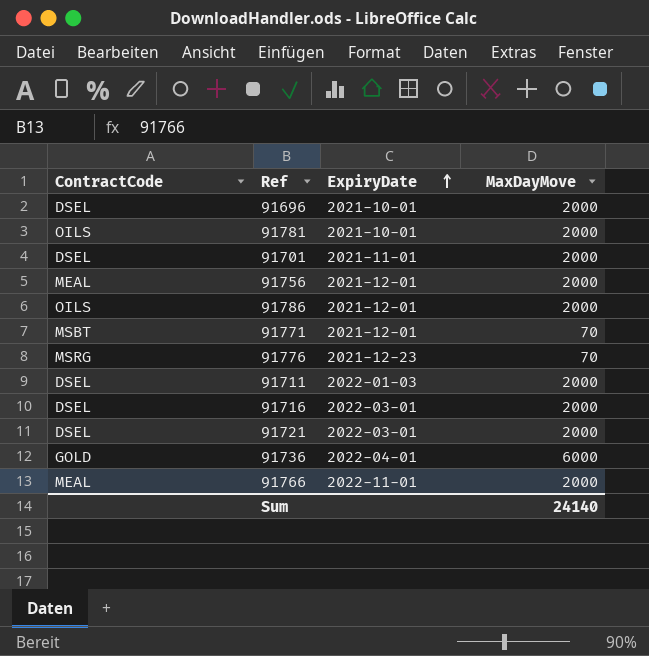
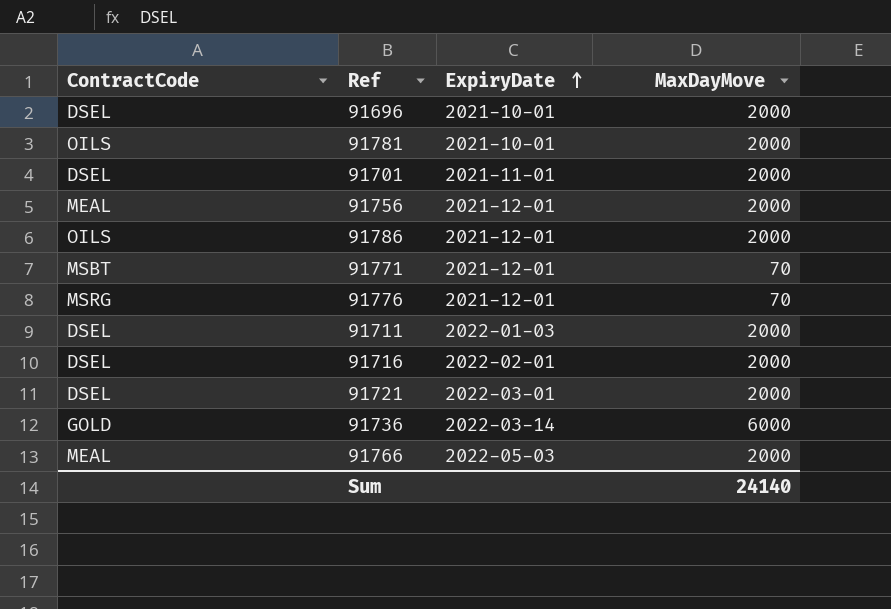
91776 | ExpiryDate: 2021-12-23 -> 2021-12-01
91716 | ExpiryDate: 2022-03-01 -> 2022-02-01
91736 | ExpiryDate: 2022-04-01 -> 2022-03-14
91766 | ExpiryDate: 2022-11-01 -> 2022-05-03

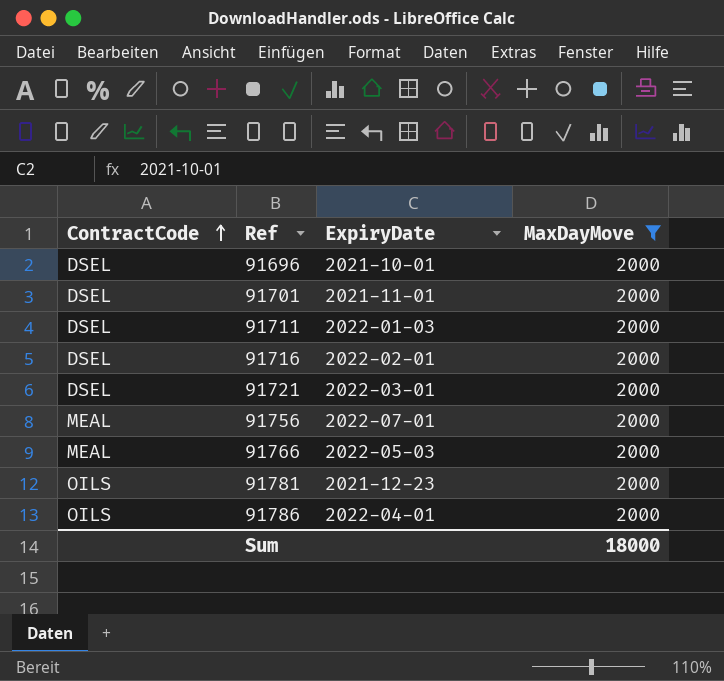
filter: none -> MaxDayMove = 2000
row order: ExpiryDate ascending -> ContractCode ascending
91756 | ExpiryDate: 2021-12-01 -> 2022-07-01
91781 | ExpiryDate: 2021-10-01 -> 2021-12-23
91786 | ExpiryDate: 2021-12-01 -> 2022-04-01
Sum | MaxDayMove: 24140 -> 18000

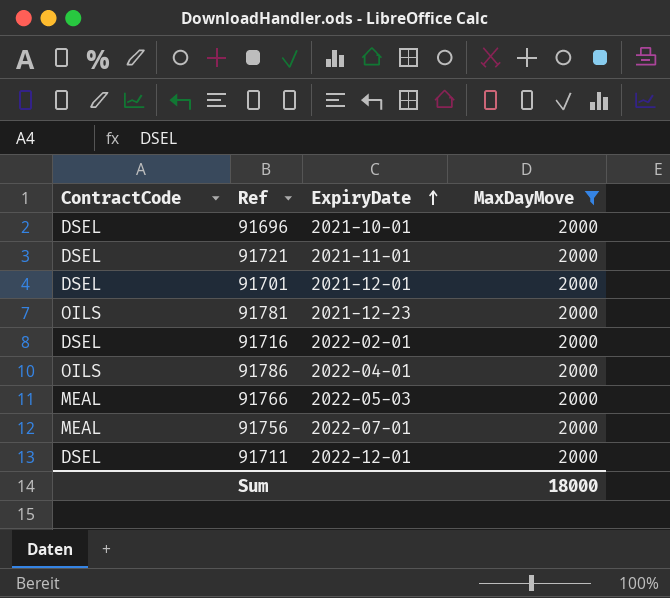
row order: ContractCode ascending -> ExpiryDate ascending
91721 | ExpiryDate: 2022-03-01 -> 2021-11-01
91701 | ExpiryDate: 2021-11-01 -> 2021-12-01
91711 | ExpiryDate: 2022-01-03 -> 2022-12-01

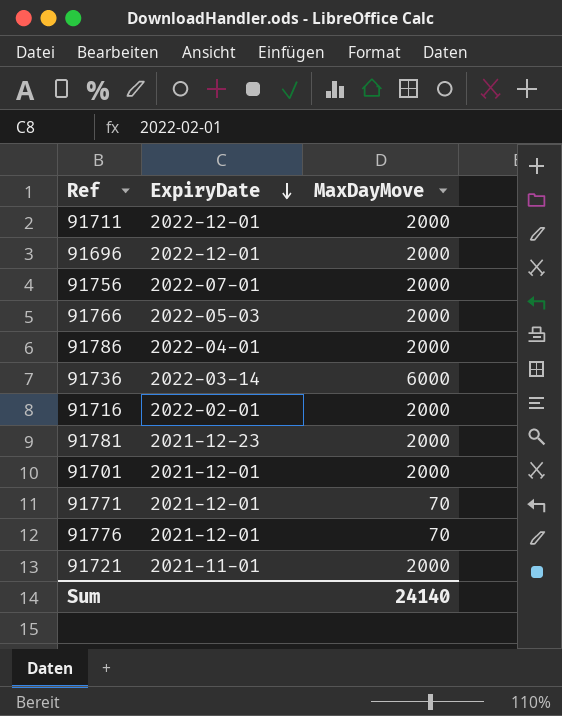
filter: MaxDayMove = 2000 -> none
row order: ExpiryDate ascending -> ExpiryDate descending
column ContractCode | position: 1 -> none
91696 | ExpiryDate: 2021-10-01 -> 2022-12-01
Sum | MaxDayMove: 18000 -> 24140

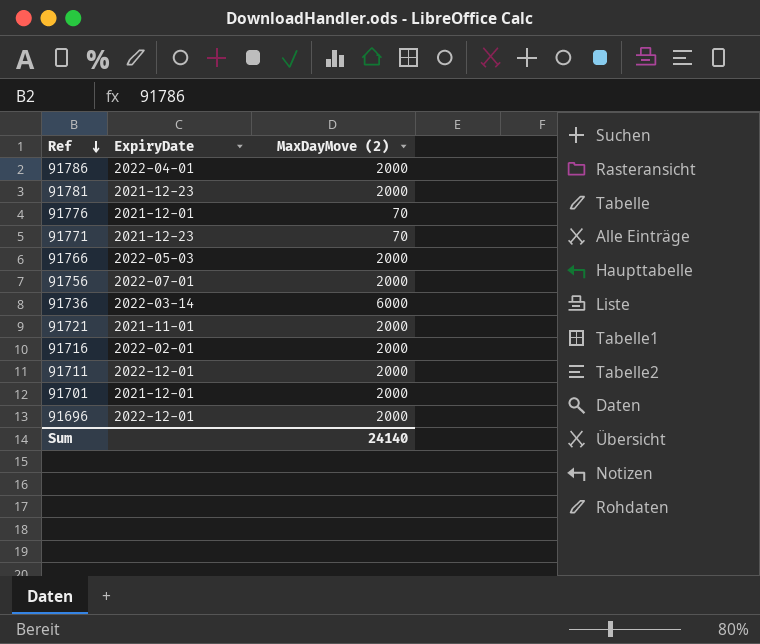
row order: ExpiryDate descending -> Ref descending
column name: MaxDayMove -> MaxDayMove (2)
91771 | ExpiryDate: 2021-12-01 -> 2021-12-23

